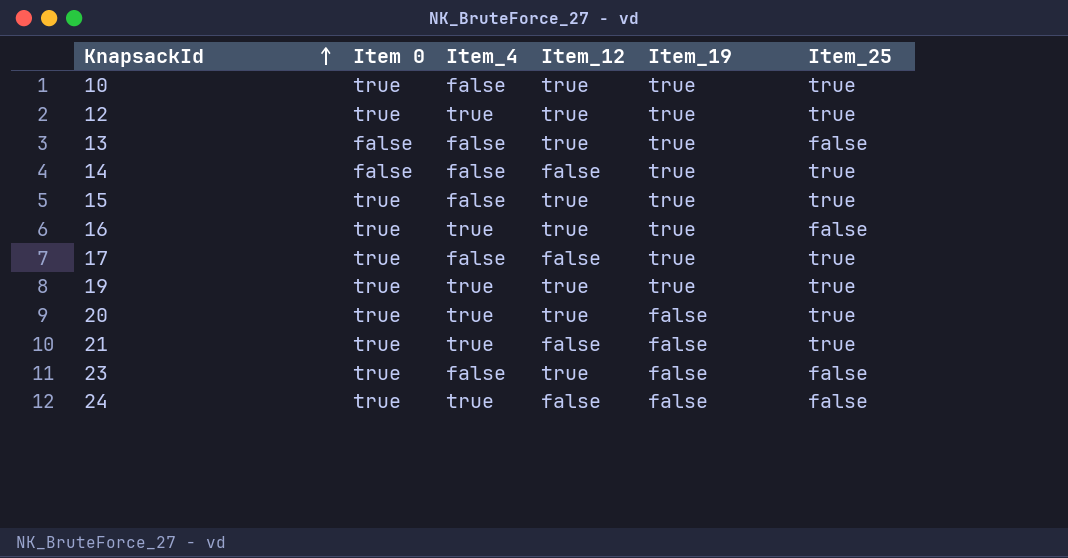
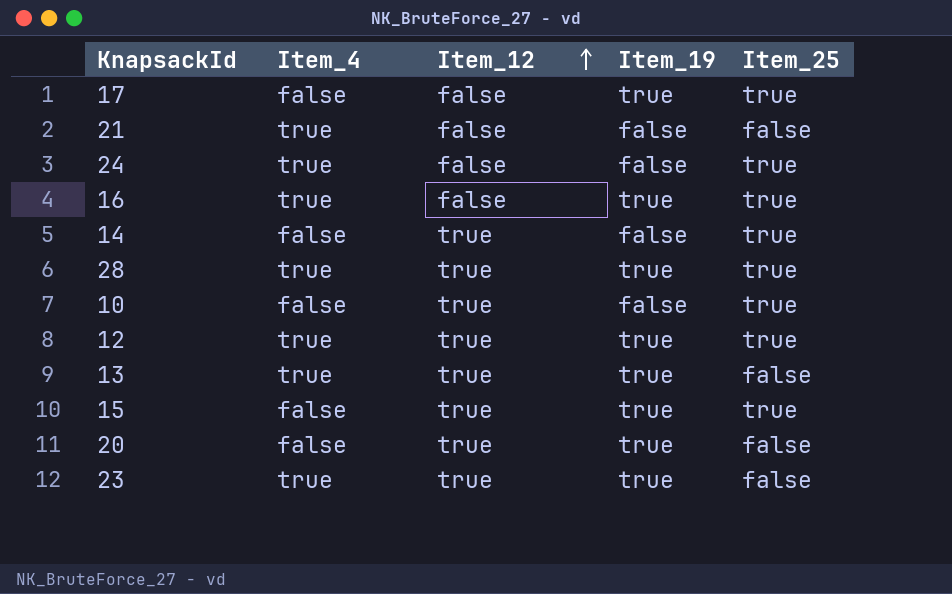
row order: KnapsackId ascending -> Item_12 ascending
column Item 0 | position: 2 -> none
row 19: true | true | true | true | true -> none
21 | Item_25: true -> false
24 | Item_25: false -> true
16 | Item_12: true -> false
16 | Item_25: false -> true
14 | Item_12: false -> true
14 | Item_19: true -> false
row 28: none -> true | true | true | true
10 | Item_19: true -> false
13 | Item_4: false -> true
20 | Item_4: true -> false
20 | Item_19: false -> true
20 | Item_25: true -> false
23 | Item_4: false -> true
23 | Item_19: false -> true

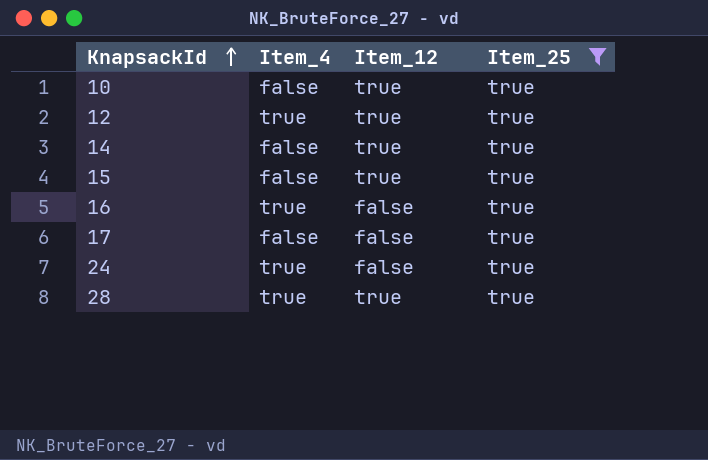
filter: none -> Item_25 = true
row order: Item_12 ascending -> KnapsackId ascending
column Item_19 | position: 4 -> none

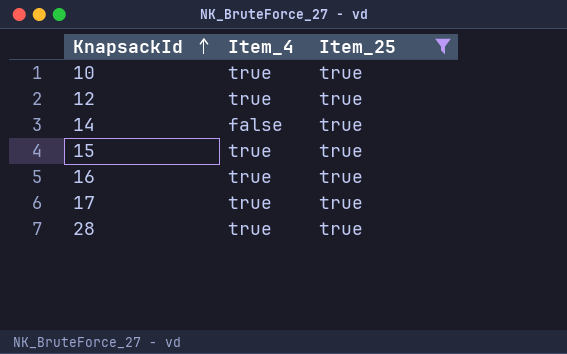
column Item_12 | position: 3 -> none
row 24: true | false | true -> none
10 | Item_4: false -> true
15 | Item_4: false -> true
17 | Item_4: false -> true

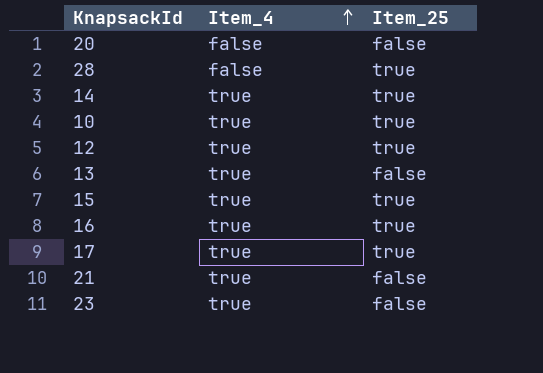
filter: Item_25 = true -> none
row order: KnapsackId ascending -> Item_4 ascending
28 | Item_4: true -> false
14 | Item_4: false -> true

